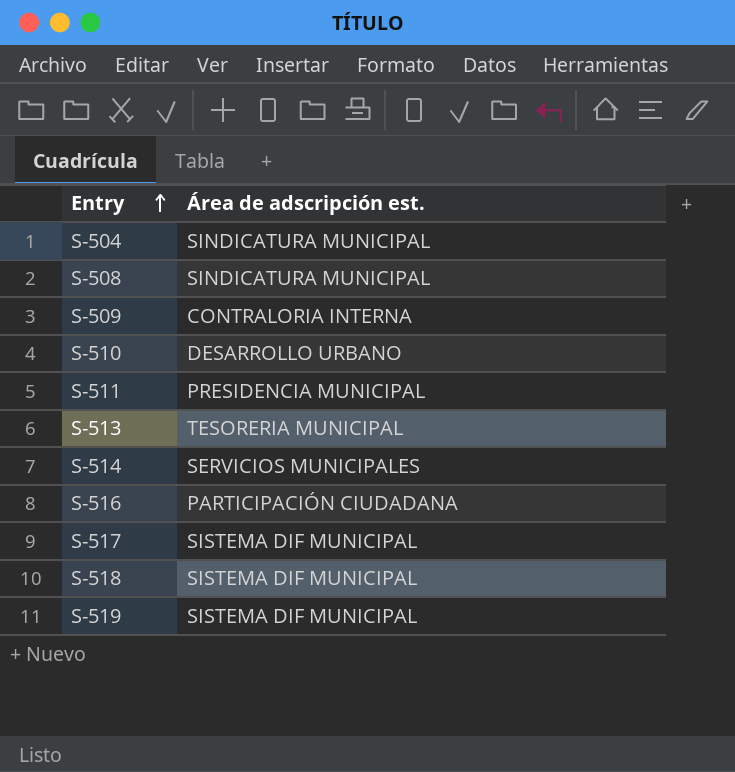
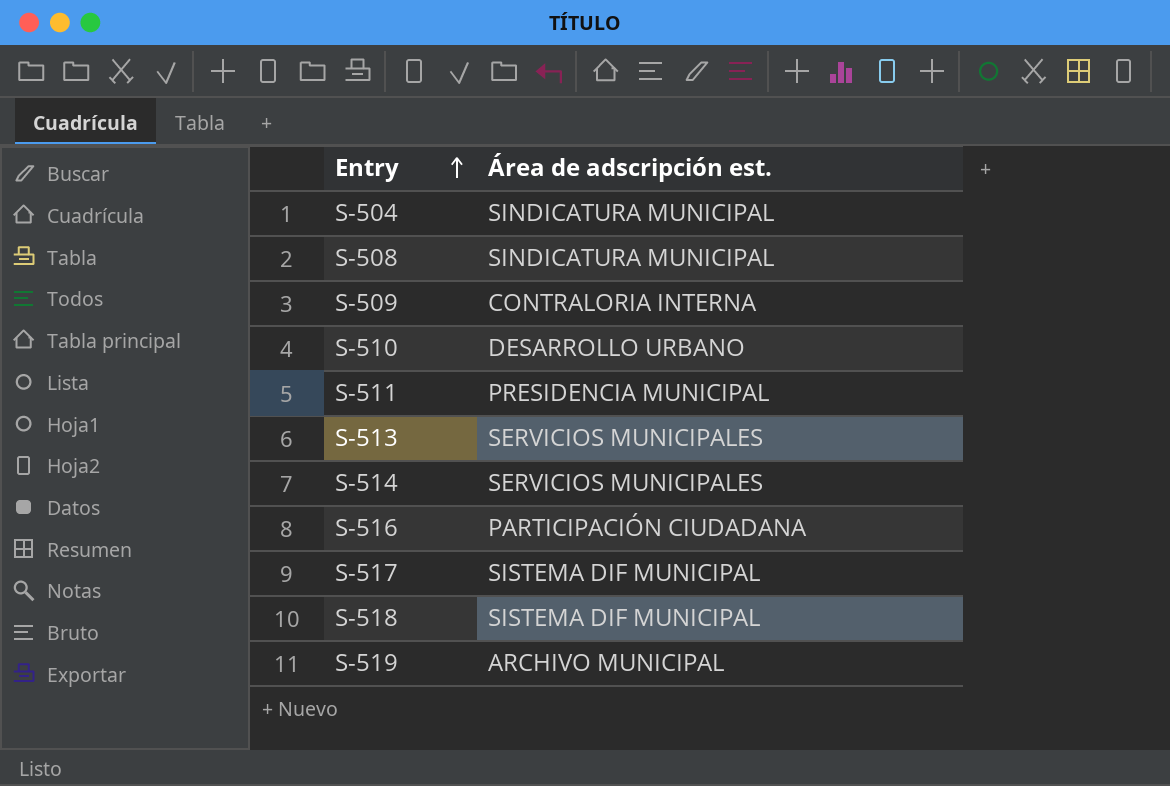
S-513 | Área de adscripción est.: TESORERIA MUNICIPAL -> SERVICIOS MUNICIPALES
S-519 | Área de adscripción est.: SISTEMA DIF MUNICIPAL -> ARCHIVO MUNICIPAL

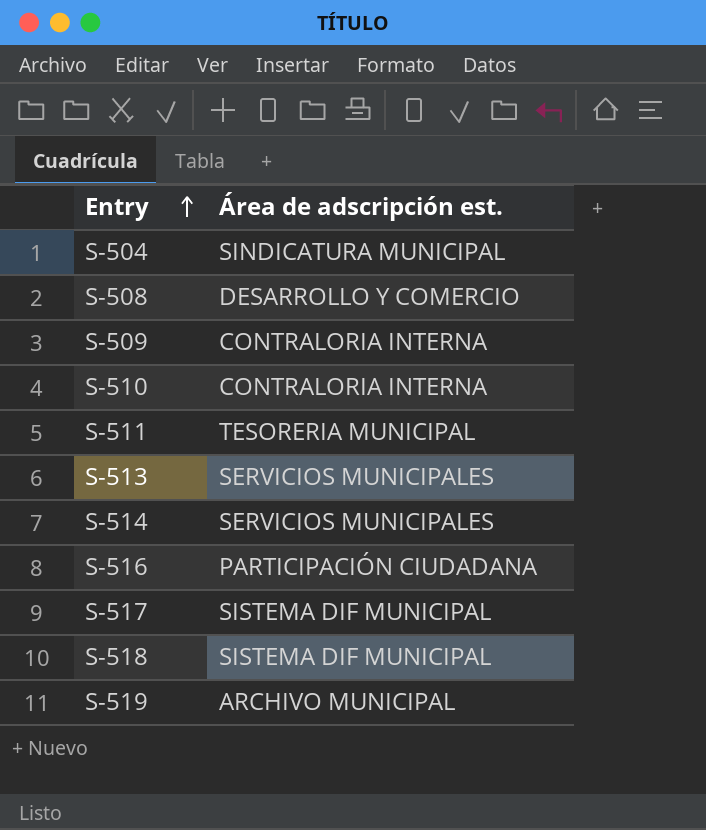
S-508 | Área de adscripción est.: SINDICATURA MUNICIPAL -> DESARROLLO Y COMERCIO
S-510 | Área de adscripción est.: DESARROLLO URBANO -> CONTRALORIA INTERNA
S-511 | Área de adscripción est.: PRESIDENCIA MUNICIPAL -> TESORERIA MUNICIPAL

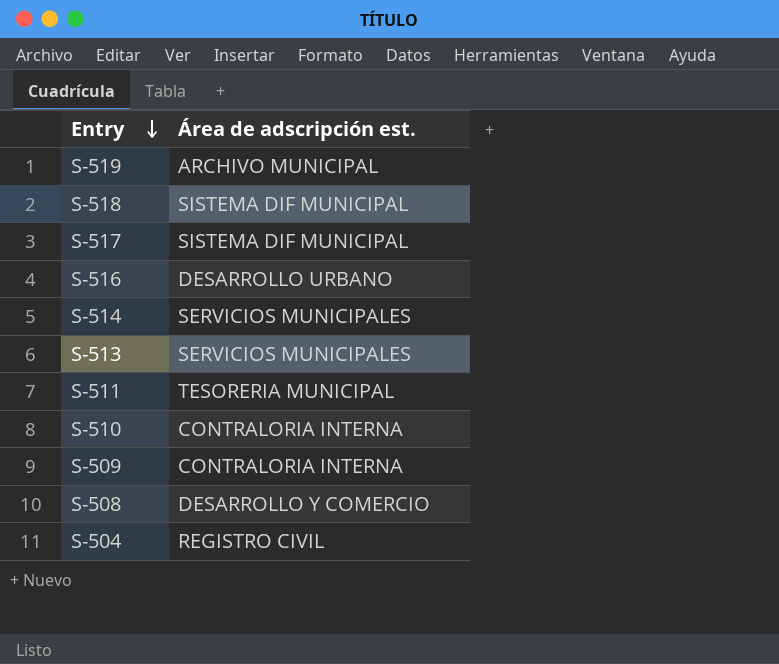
row order: Entry ascending -> Entry descending
S-516 | Área de adscripción est.: PARTICIPACIÓN CIUDADANA -> DESARROLLO URBANO
S-504 | Área de adscripción est.: SINDICATURA MUNICIPAL -> REGISTRO CIVIL

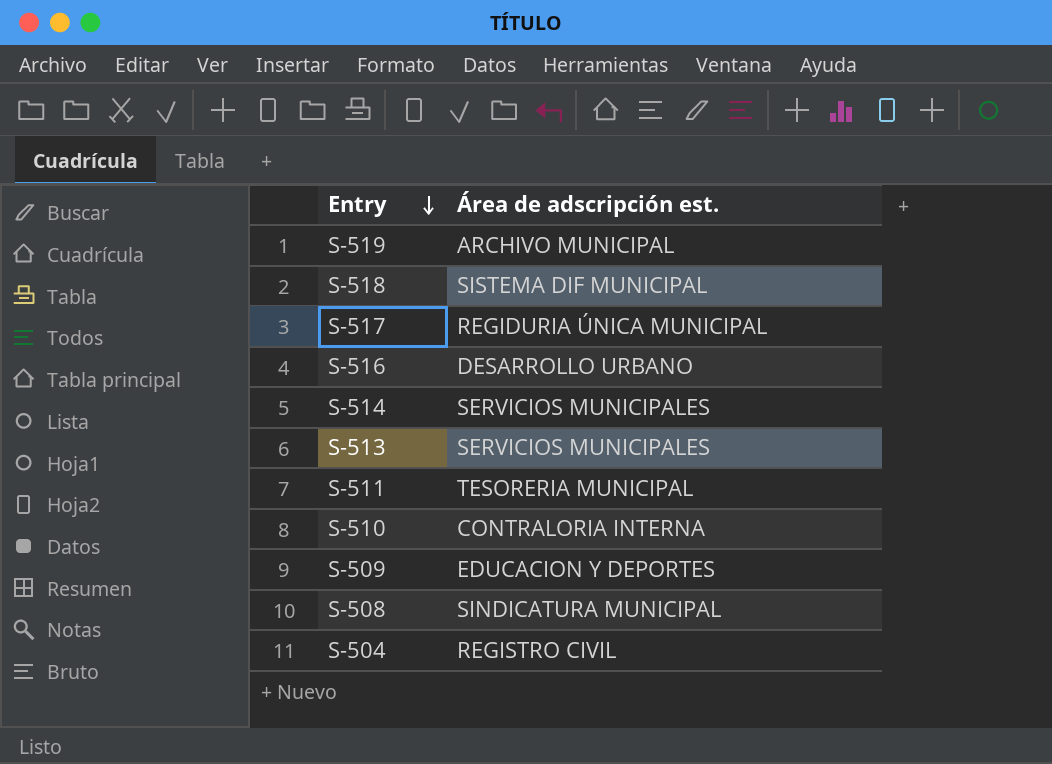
S-517 | Área de adscripción est.: SISTEMA DIF MUNICIPAL -> REGIDURIA ÚNICA MUNICIPAL
S-509 | Área de adscripción est.: CONTRALORIA INTERNA -> EDUCACION Y DEPORTES
S-508 | Área de adscripción est.: DESARROLLO Y COMERCIO -> SINDICATURA MUNICIPAL

